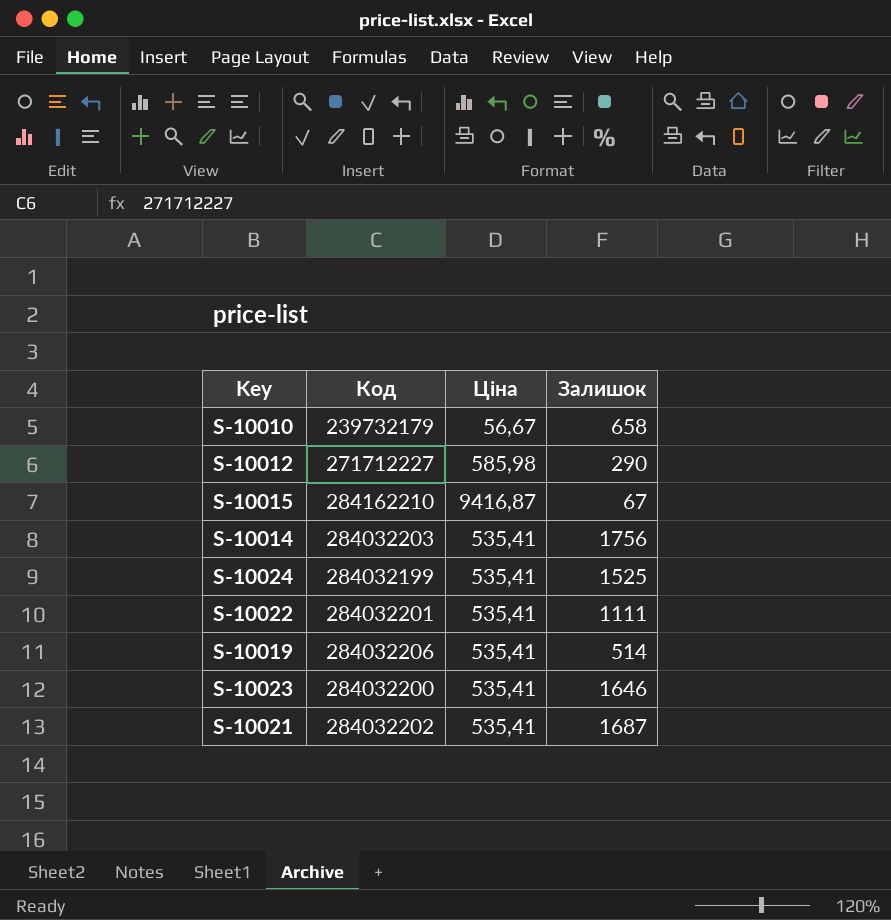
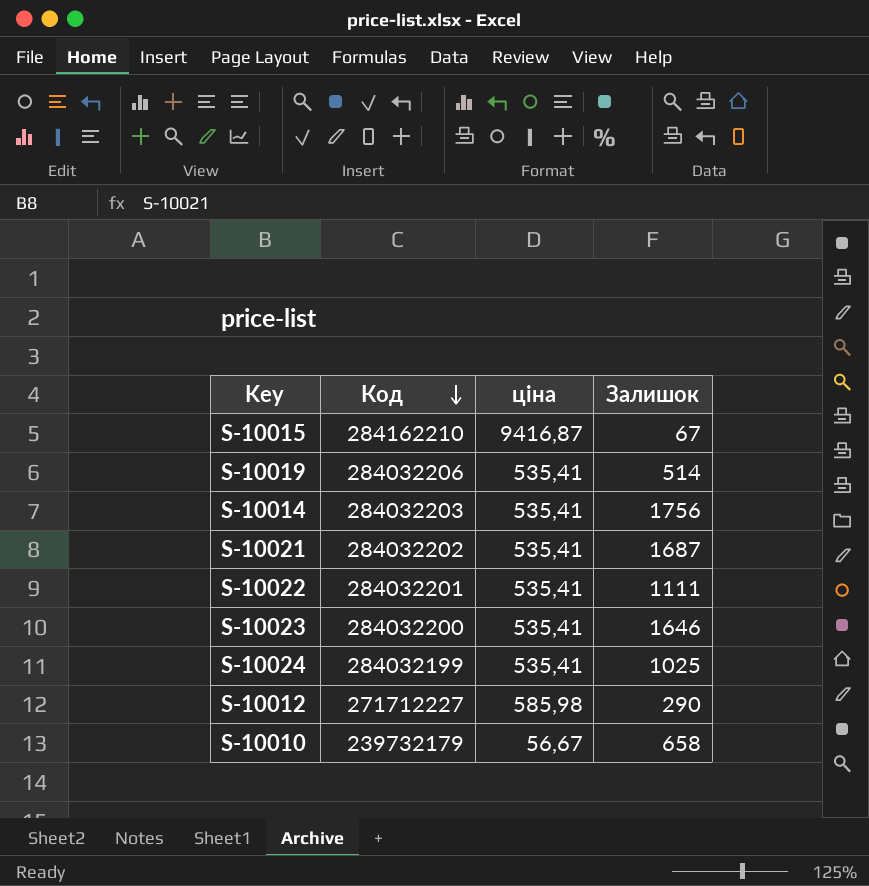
row order: none -> Код descending
column name: Ціна -> ціна
S-10024 | Залишок: 1525 -> 1025

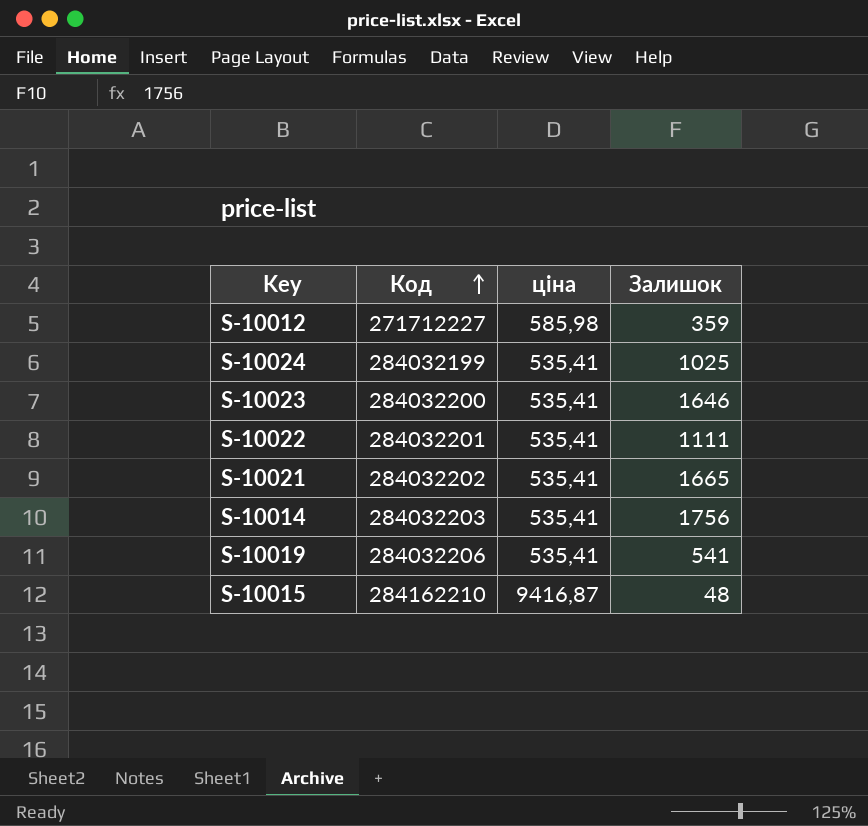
row order: Код descending -> Код ascending
row S-10010: 239732179 | 56,67 | 658 -> none
S-10012 | Залишок: 290 -> 359
S-10021 | Залишок: 1687 -> 1665
S-10019 | Залишок: 514 -> 541
S-10015 | Залишок: 67 -> 48

